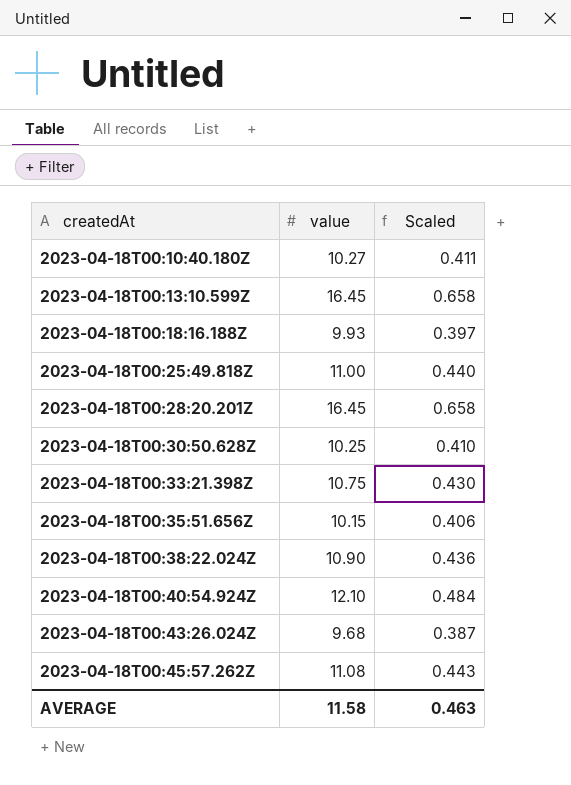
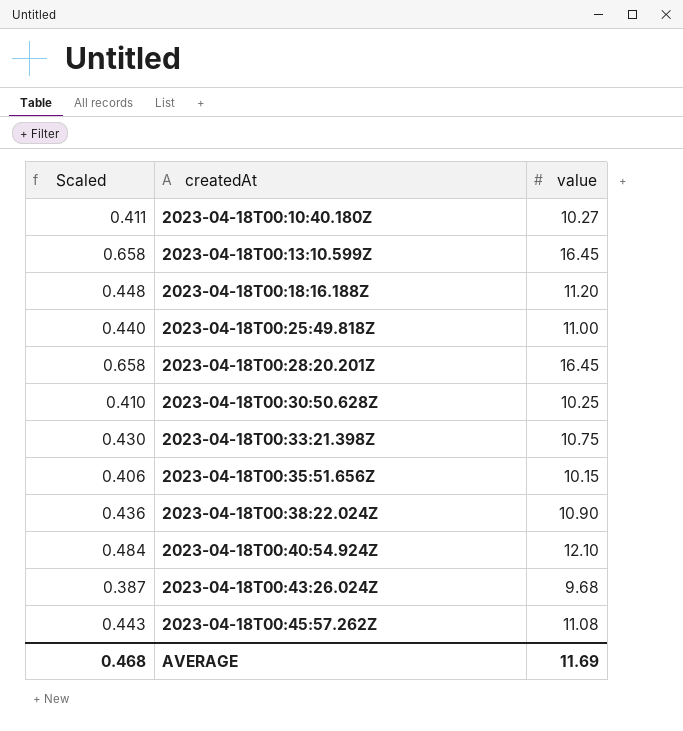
column Scaled | position: 3 -> 1
2023-04-18T00:18:16.188Z | Scaled: 0.397 -> 0.448
2023-04-18T00:18:16.188Z | value: 9.93 -> 11.20
AVERAGE | Scaled: 0.463 -> 0.468
AVERAGE | value: 11.58 -> 11.69

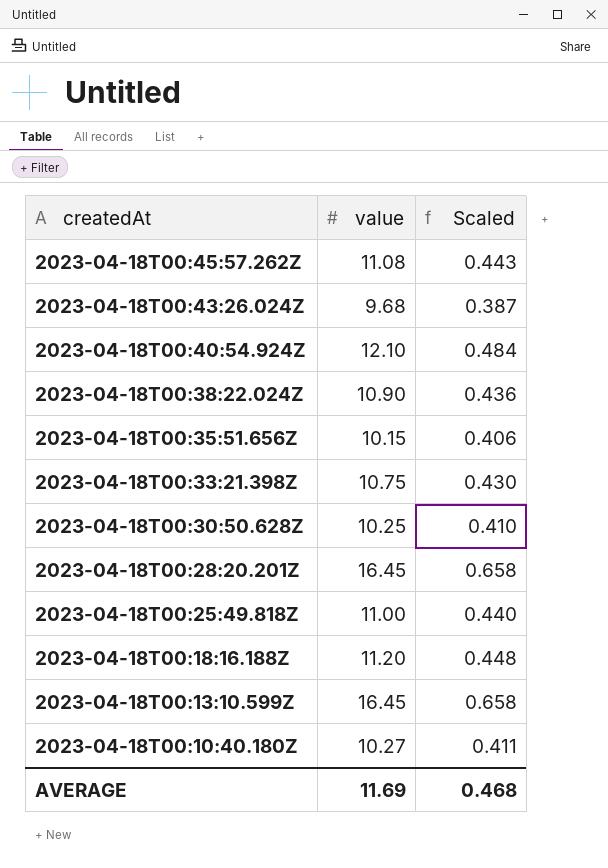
row order: createdAt ascending -> createdAt descending
column Scaled | position: 1 -> 3

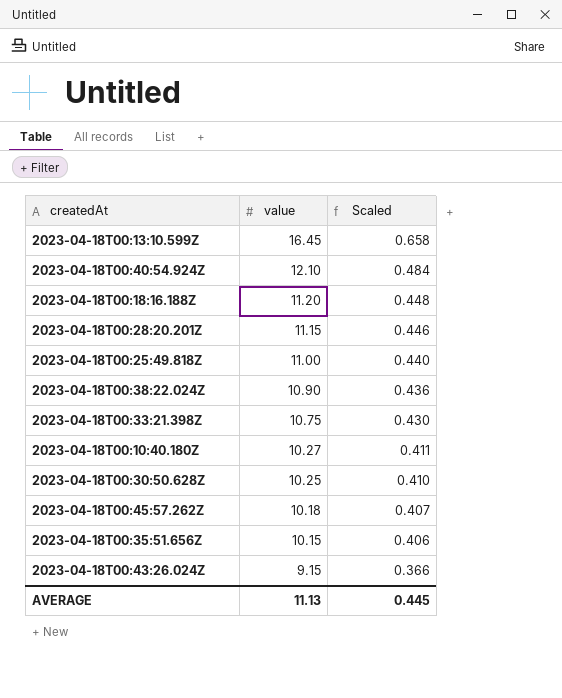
row order: createdAt descending -> value descending
2023-04-18T00:28:20.201Z | value: 16.45 -> 11.15
2023-04-18T00:28:20.201Z | Scaled: 0.658 -> 0.446
2023-04-18T00:45:57.262Z | value: 11.08 -> 10.18
2023-04-18T00:45:57.262Z | Scaled: 0.443 -> 0.407
2023-04-18T00:43:26.024Z | value: 9.68 -> 9.15
2023-04-18T00:43:26.024Z | Scaled: 0.387 -> 0.366
AVERAGE | value: 11.69 -> 11.13
AVERAGE | Scaled: 0.468 -> 0.445

